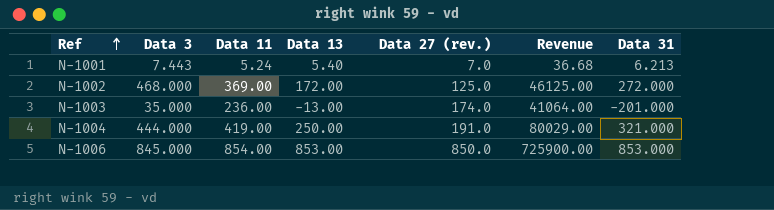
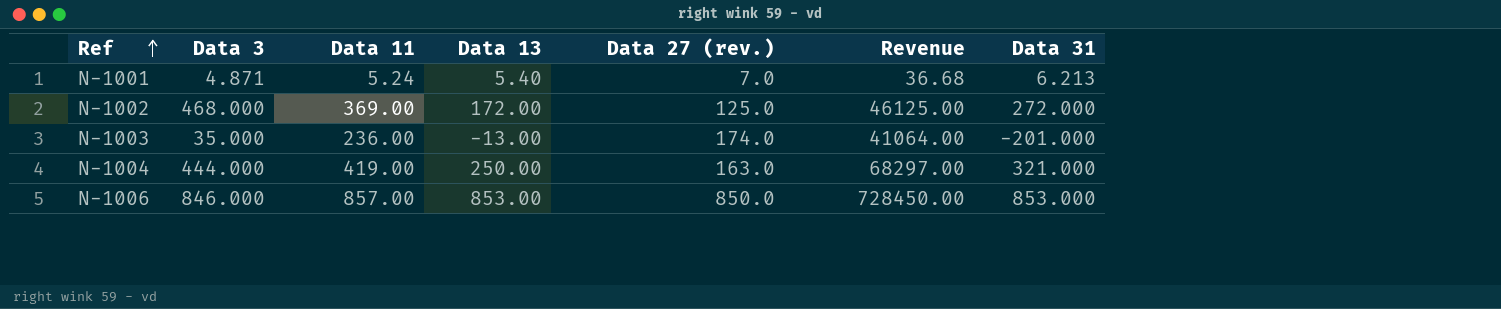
N-1001 | Data 3: 7.443 -> 4.871
N-1004 | Data 27 (rev.): 191.0 -> 163.0
N-1004 | Revenue: 80029.00 -> 68297.00
N-1006 | Data 3: 845.000 -> 846.000
N-1006 | Data 11: 854.00 -> 857.00
N-1006 | Revenue: 725900.00 -> 728450.00

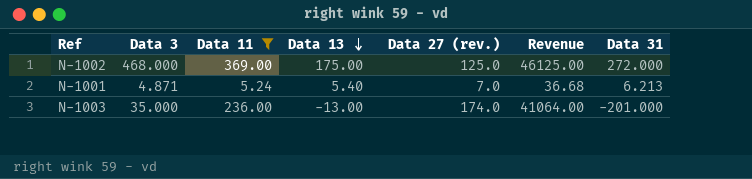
filter: none -> Data 11 <= 369.00
row order: Ref ascending -> Data 13 descending
N-1002 | Data 13: 172.00 -> 175.00

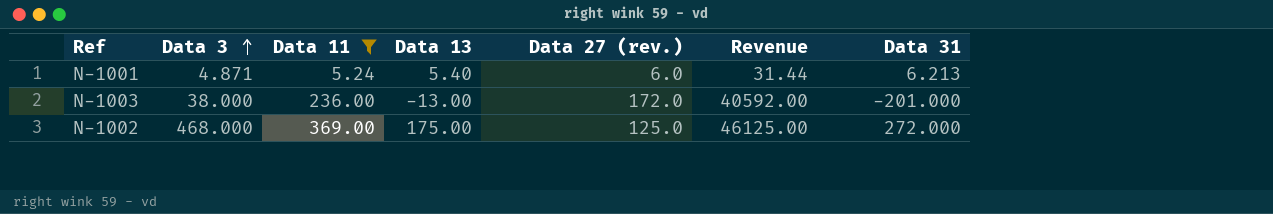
row order: Data 13 descending -> Data 3 ascending
N-1001 | Data 27 (rev.): 7.0 -> 6.0
N-1001 | Revenue: 36.68 -> 31.44
N-1003 | Data 3: 35.000 -> 38.000
N-1003 | Data 27 (rev.): 174.0 -> 172.0
N-1003 | Revenue: 41064.00 -> 40592.00

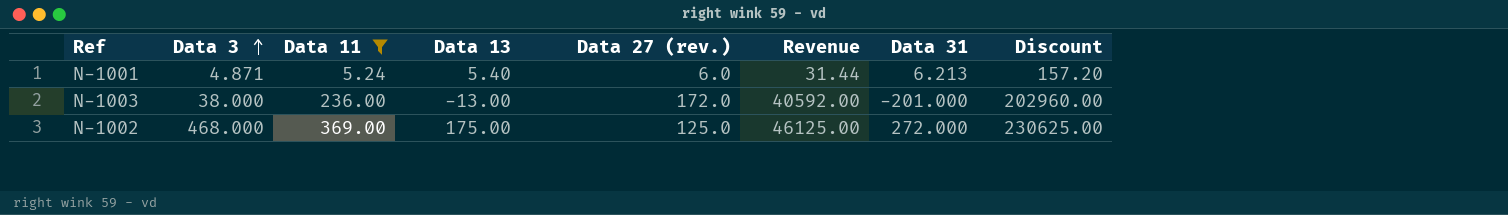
column Discount | formula: none -> [Revenue] * 5

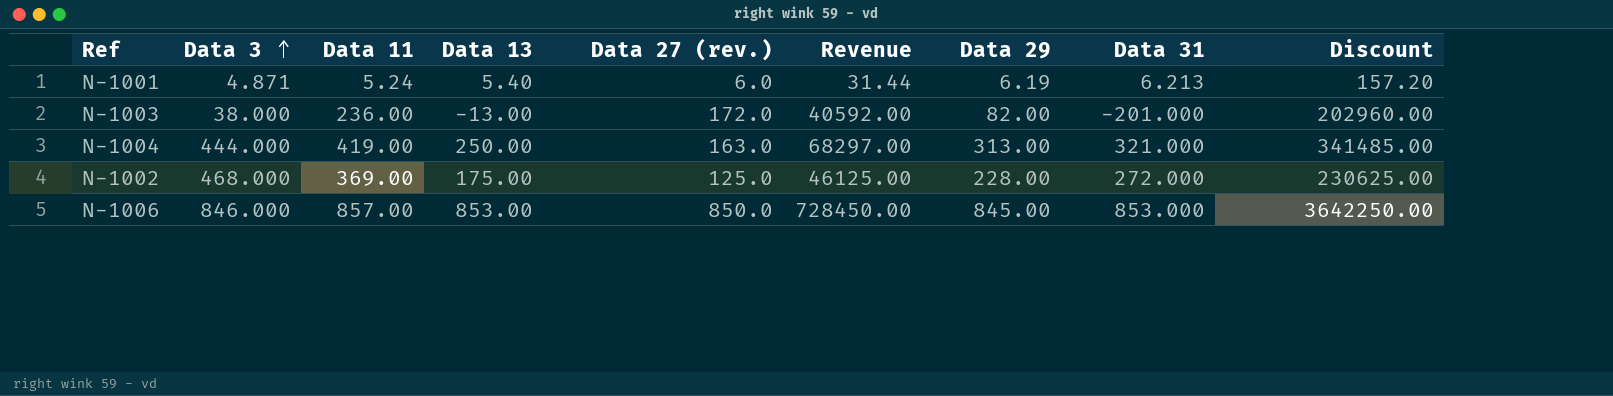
filter: Data 11 <= 369.00 -> none
column Data 29 | position: none -> 7

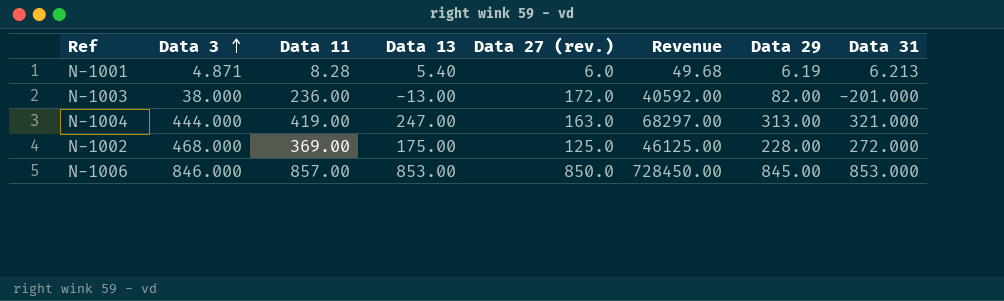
column Discount | formula: [Revenue] * 5 -> none
N-1001 | Data 11: 5.24 -> 8.28
N-1001 | Revenue: 31.44 -> 49.68
N-1004 | Data 13: 250.00 -> 247.00

